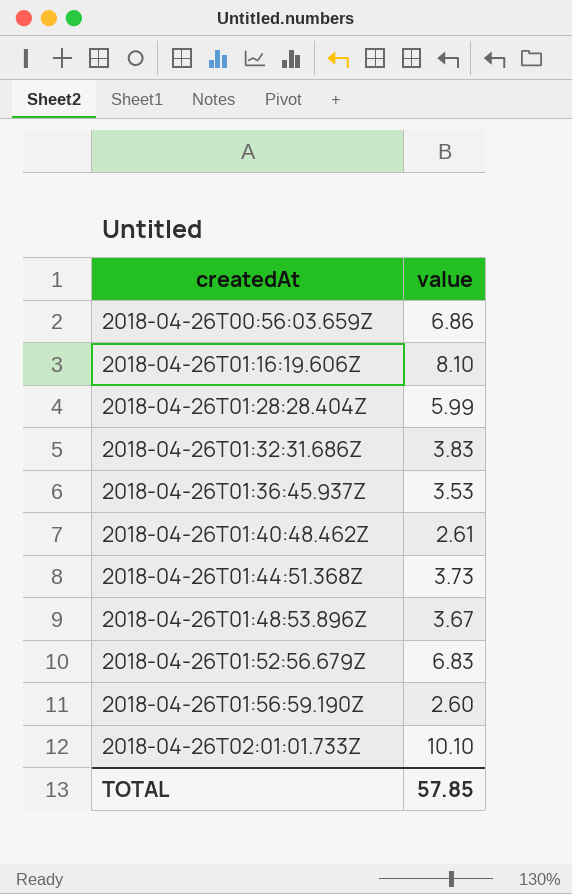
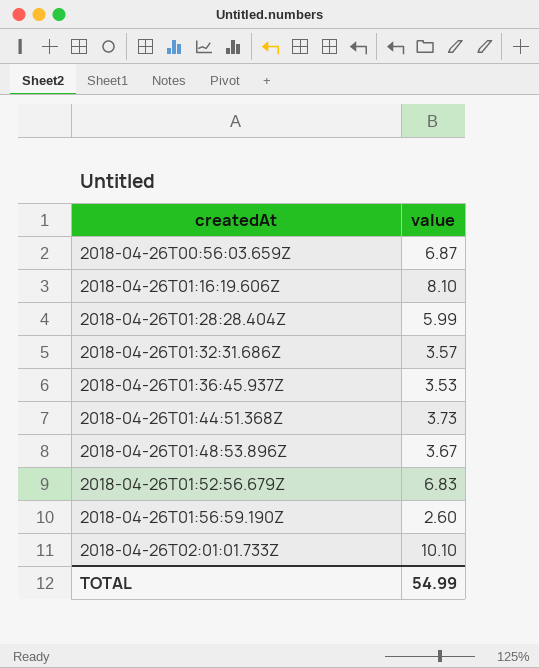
row 2018-04-26T01:40:48.462Z: 2.61 -> none
2018-04-26T00:56:03.659Z | value: 6.86 -> 6.87
2018-04-26T01:32:31.686Z | value: 3.83 -> 3.57
TOTAL | value: 57.85 -> 54.99

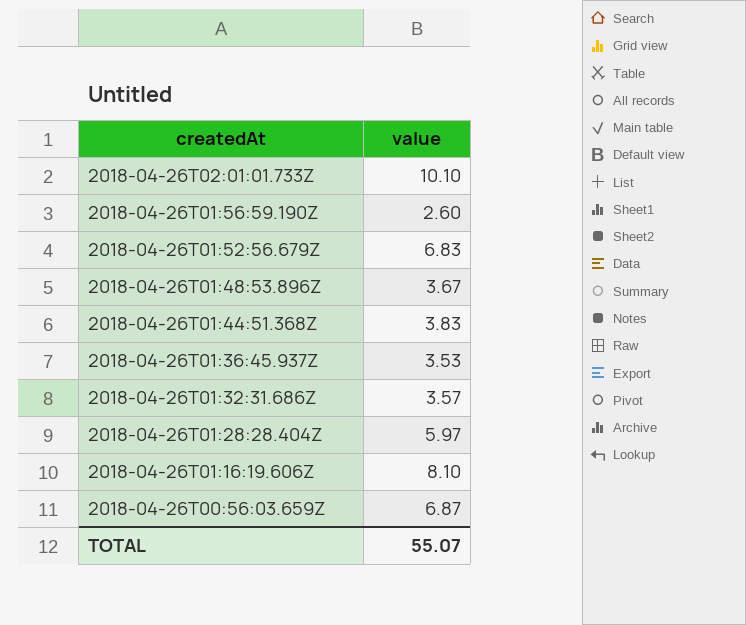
row order: createdAt ascending -> createdAt descending
2018-04-26T01:44:51.368Z | value: 3.73 -> 3.83
2018-04-26T01:28:28.404Z | value: 5.99 -> 5.97
TOTAL | value: 54.99 -> 55.07

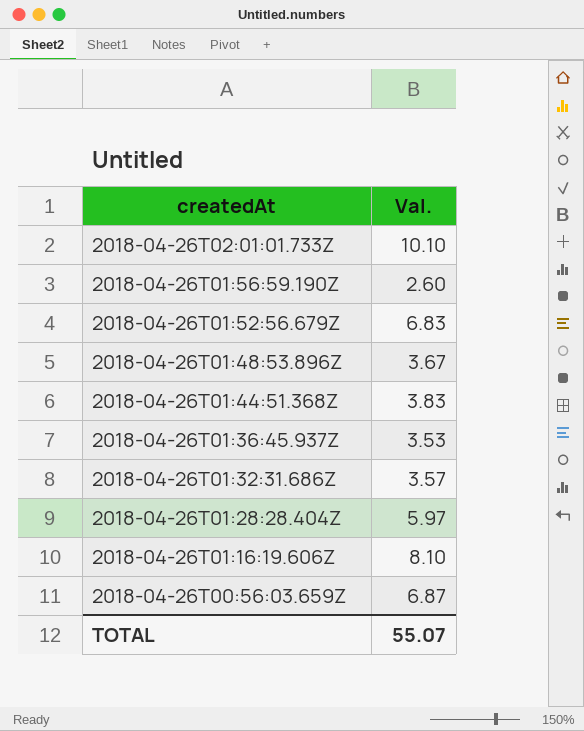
column name: value -> Val.

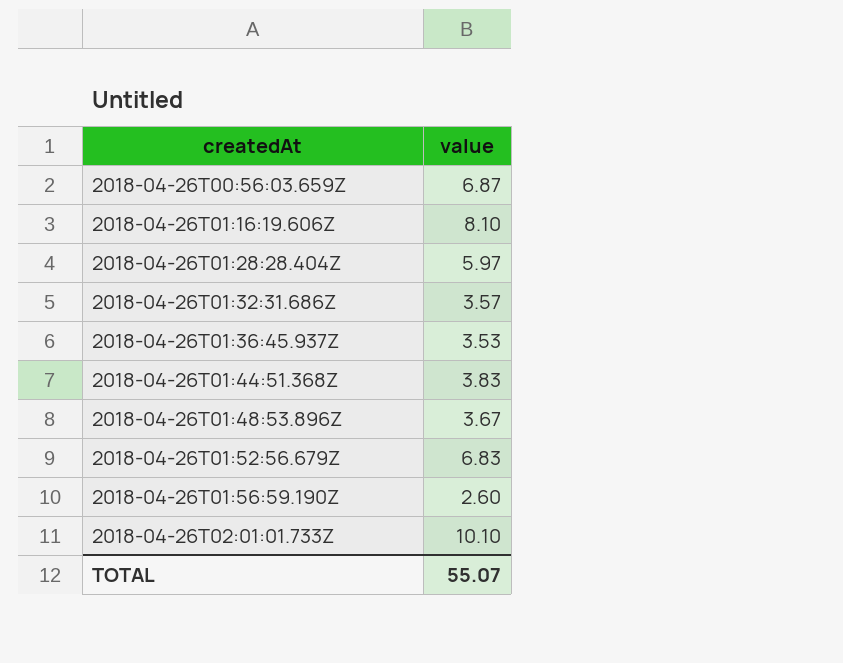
row order: createdAt descending -> createdAt ascending
column name: Val. -> value

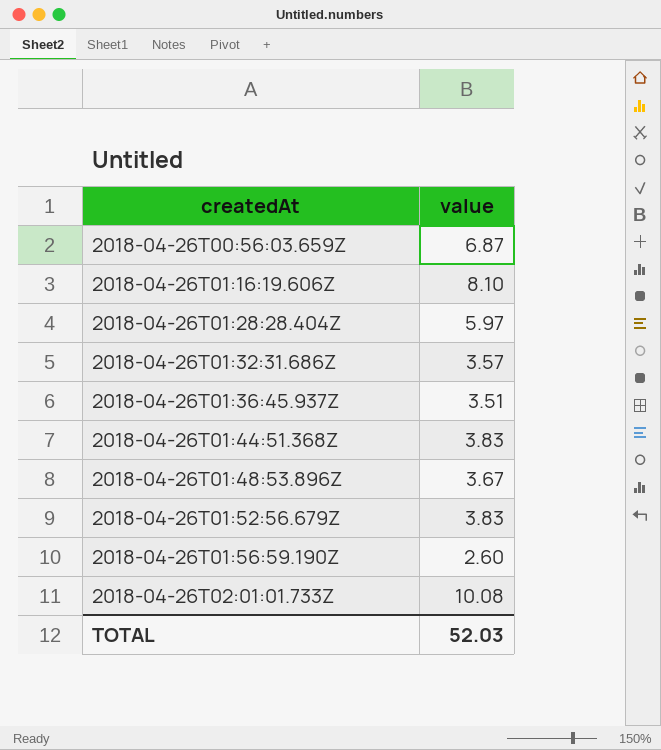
2018-04-26T01:36:45.937Z | value: 3.53 -> 3.51
2018-04-26T01:52:56.679Z | value: 6.83 -> 3.83
2018-04-26T02:01:01.733Z | value: 10.10 -> 10.08
TOTAL | value: 55.07 -> 52.03

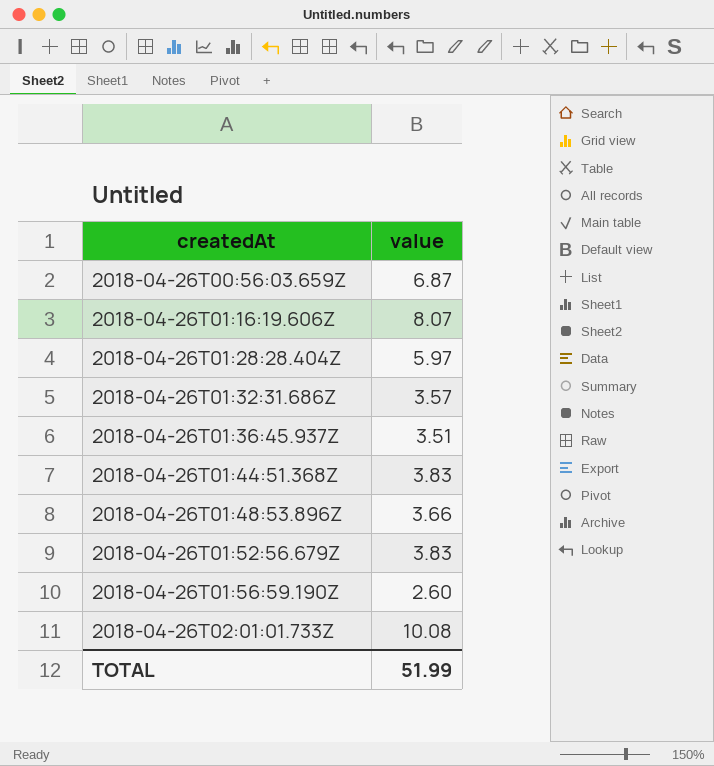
2018-04-26T01:16:19.606Z | value: 8.10 -> 8.07
2018-04-26T01:48:53.896Z | value: 3.67 -> 3.66
TOTAL | value: 52.03 -> 51.99

